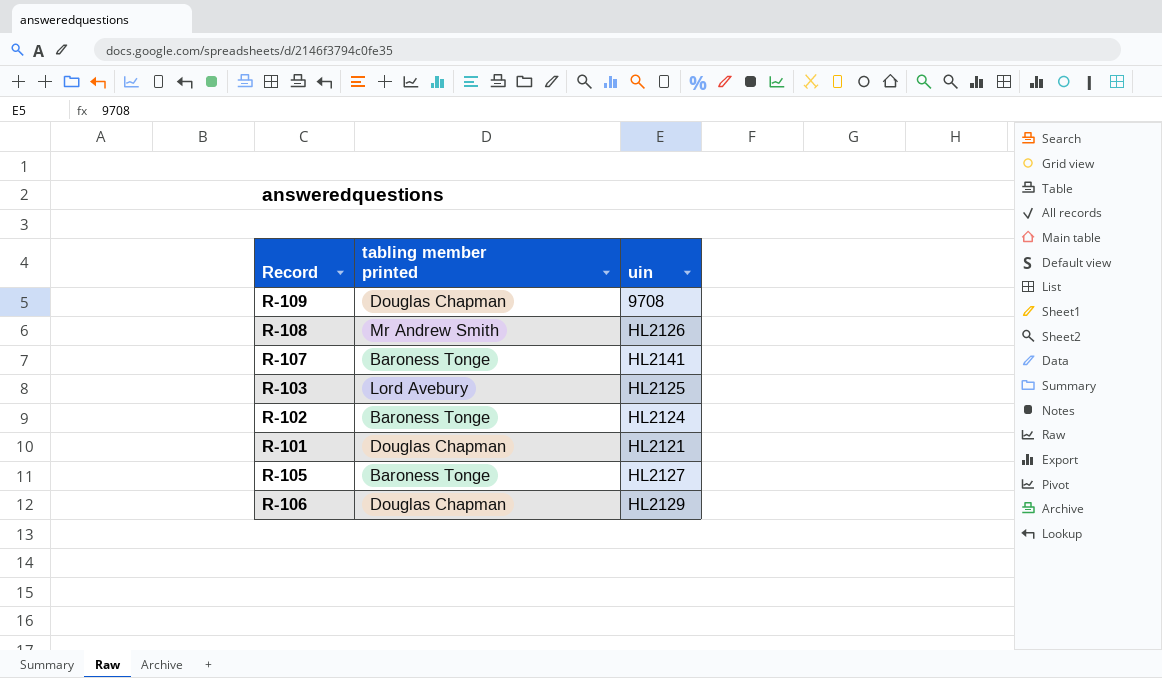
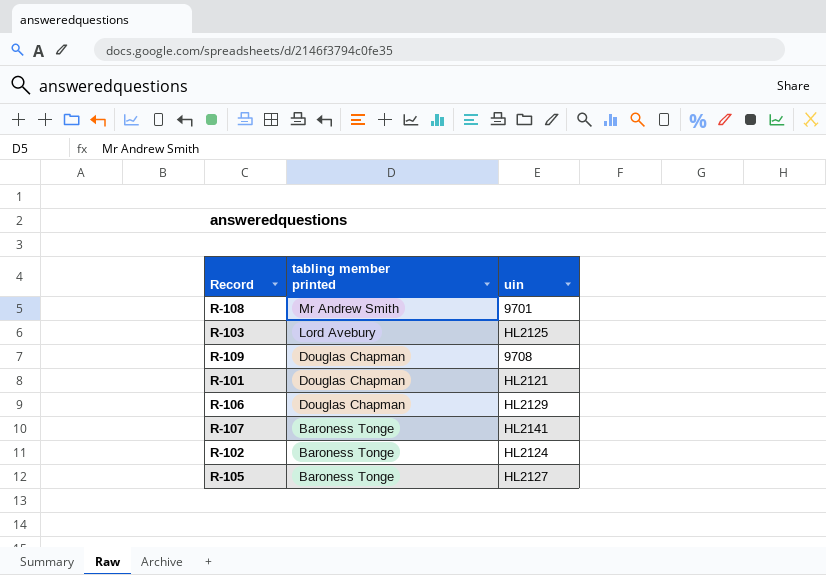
row order: none -> tabling member printed descending
R-108 | uin: HL2126 -> 9701

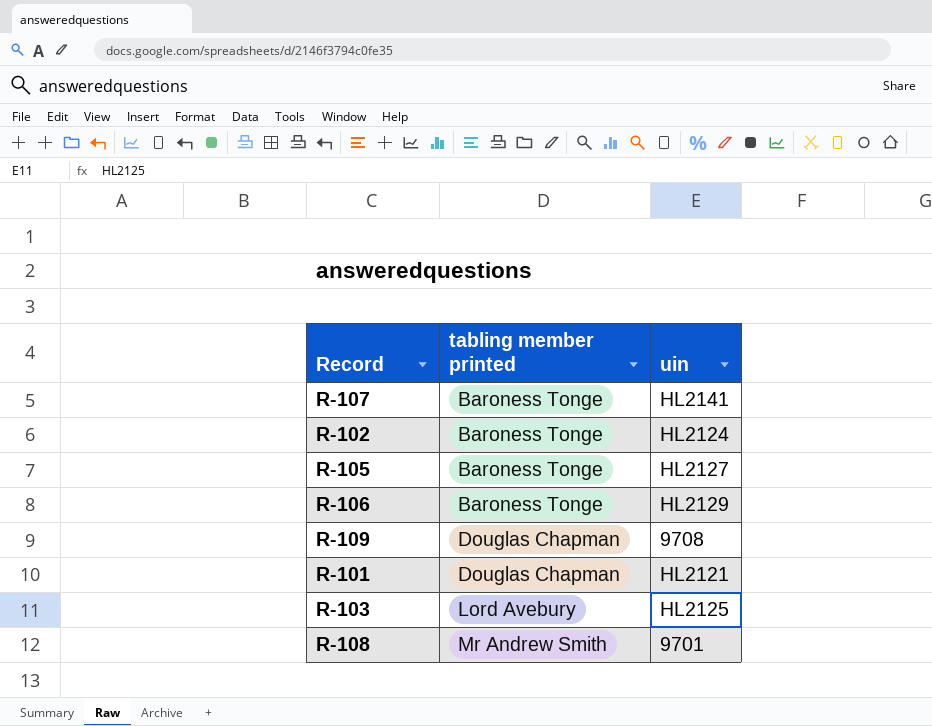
row order: tabling member printed descending -> tabling member printed ascending
R-106 | tabling member printed: Douglas Chapman -> Baroness Tonge

